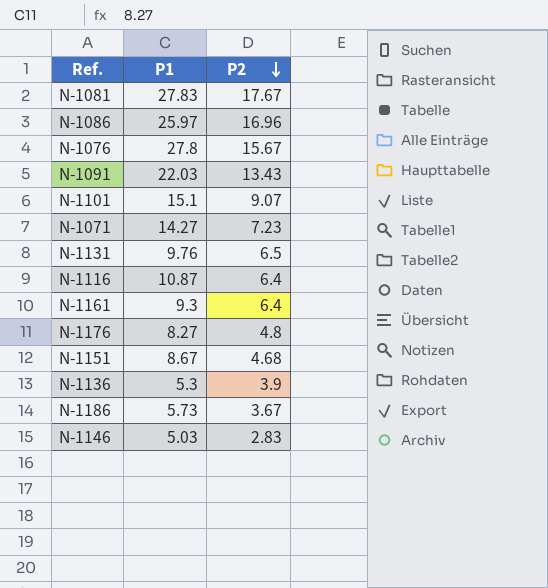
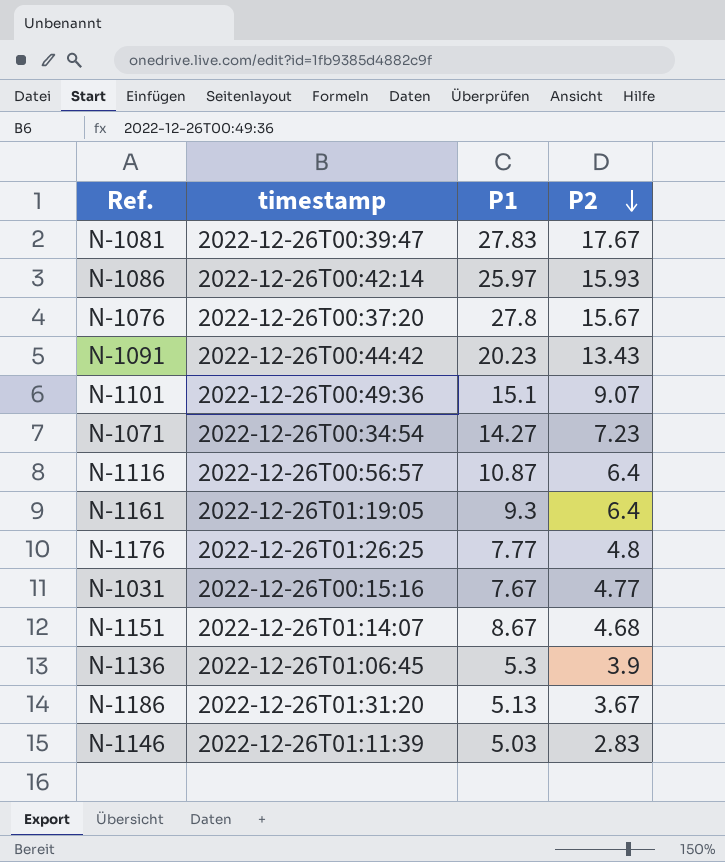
column timestamp | position: none -> 2
row N-1131: 9.76 | 6.5 -> none
N-1086 | P2: 16.96 -> 15.93
N-1091 | P1: 22.03 -> 20.23
N-1176 | P1: 8.27 -> 7.77
row N-1031: none -> 2022-12-26T00:15:16 | 7.67 | 4.77
N-1186 | P1: 5.73 -> 5.13

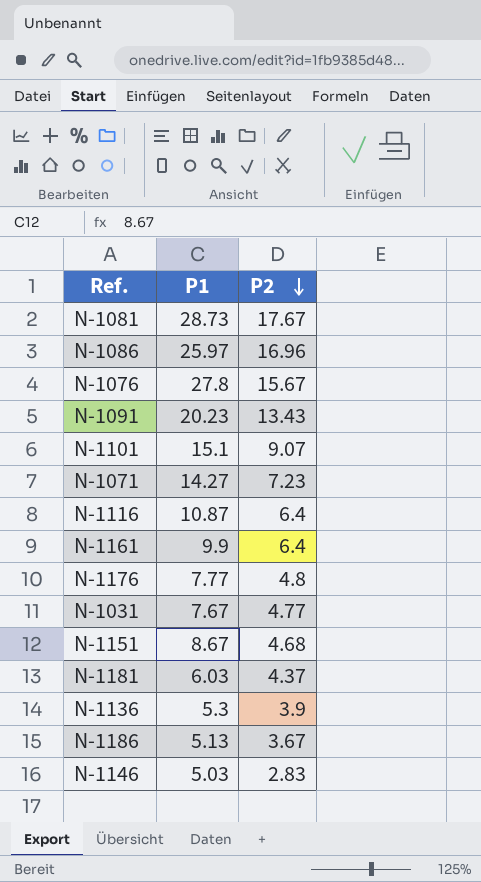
column timestamp | position: 2 -> none
N-1081 | P1: 27.83 -> 28.73
N-1086 | P2: 15.93 -> 16.96
N-1161 | P1: 9.3 -> 9.9
row N-1181: none -> 6.03 | 4.37

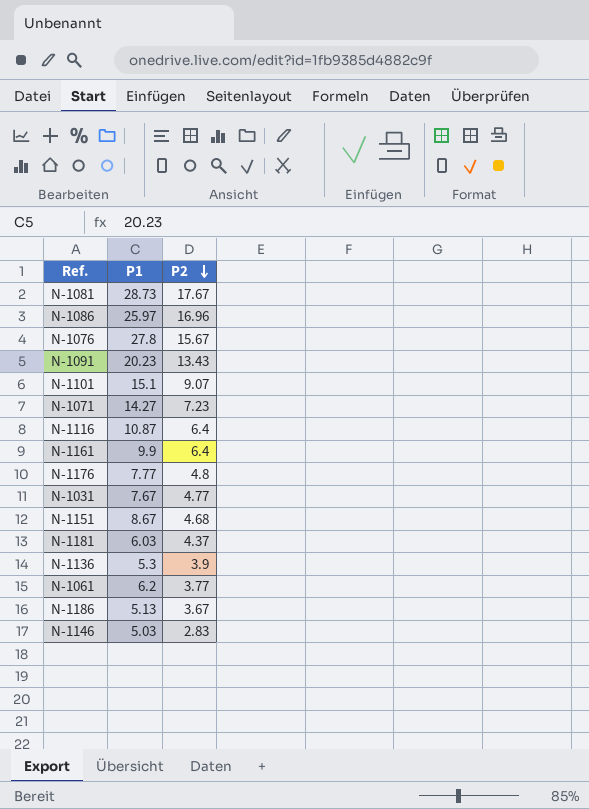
row N-1061: none -> 6.2 | 3.77

